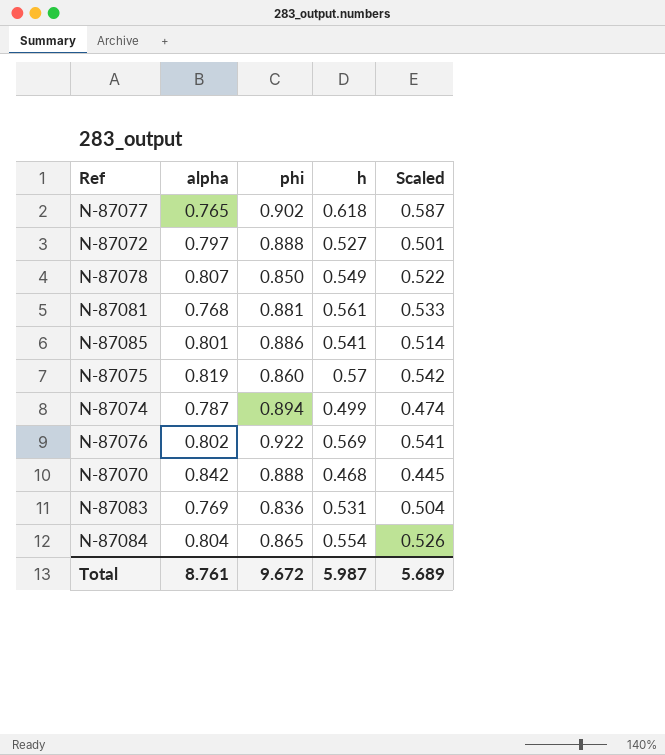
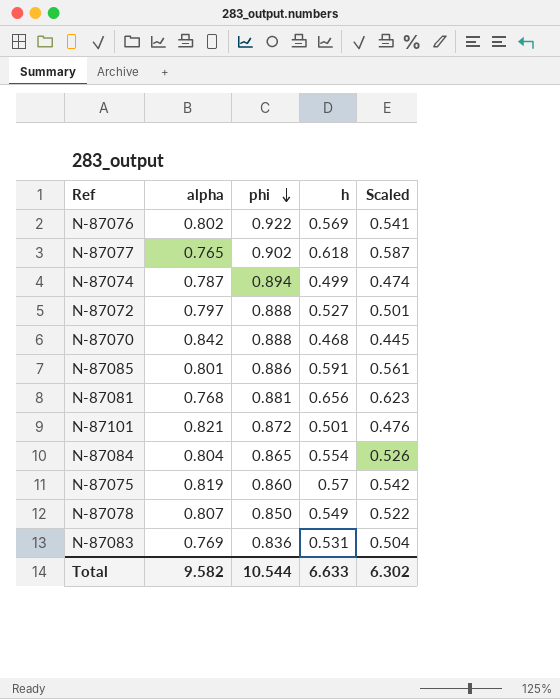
row order: none -> phi descending
N-87085 | h: 0.541 -> 0.591
N-87085 | Scaled: 0.514 -> 0.561
N-87081 | h: 0.561 -> 0.656
N-87081 | Scaled: 0.533 -> 0.623
row N-87101: none -> 0.821 | 0.872 | 0.501 | 0.476
Total | alpha: 8.761 -> 9.582
Total | phi: 9.672 -> 10.544
Total | h: 5.987 -> 6.633
Total | Scaled: 5.689 -> 6.302

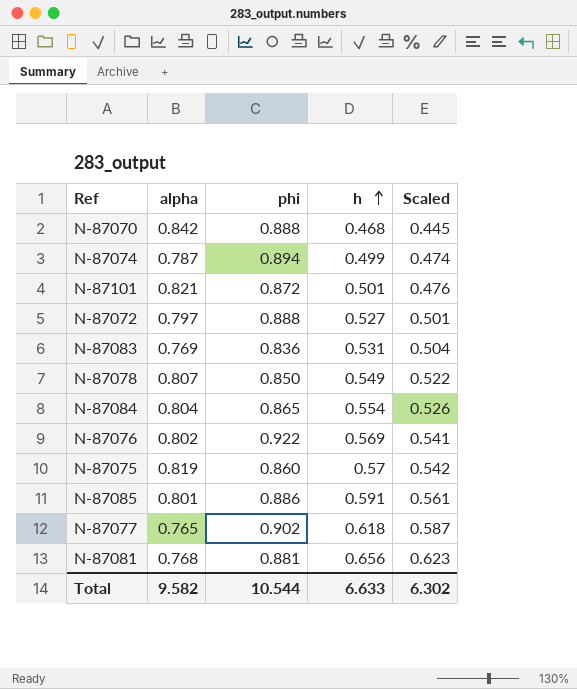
row order: phi descending -> h ascending

